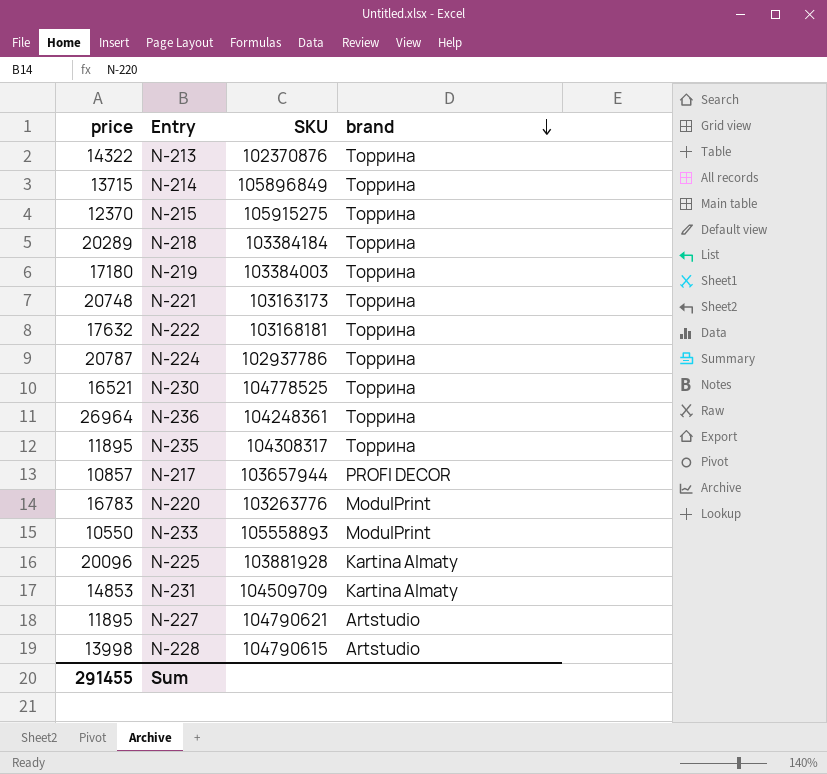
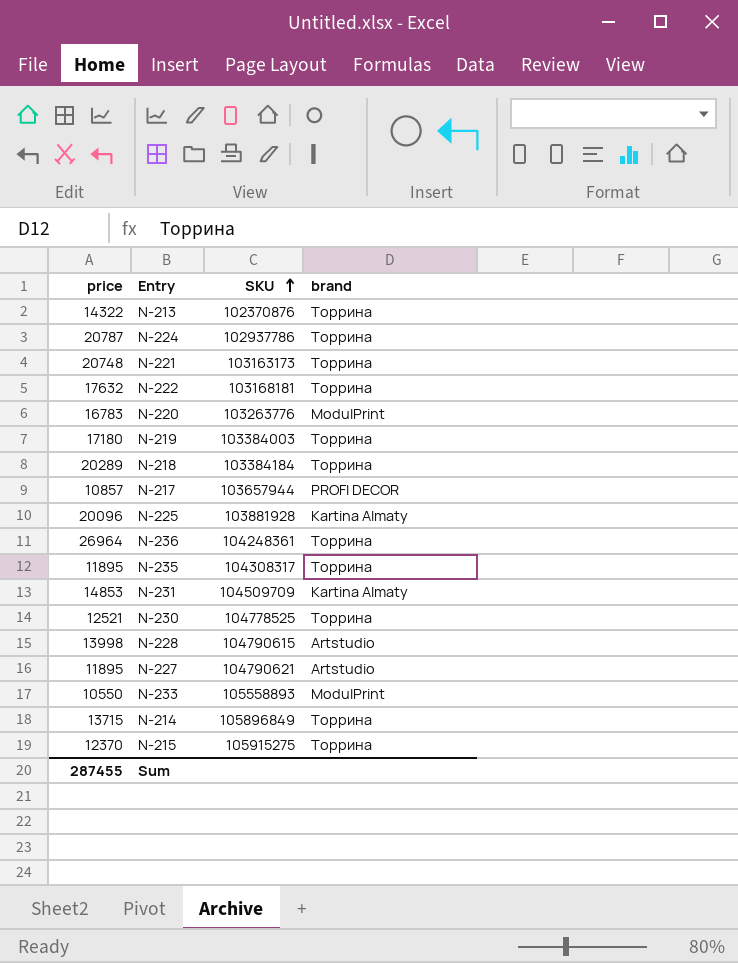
row order: brand descending -> SKU ascending
N-230 | price: 16521 -> 12521
Sum | price: 291455 -> 287455

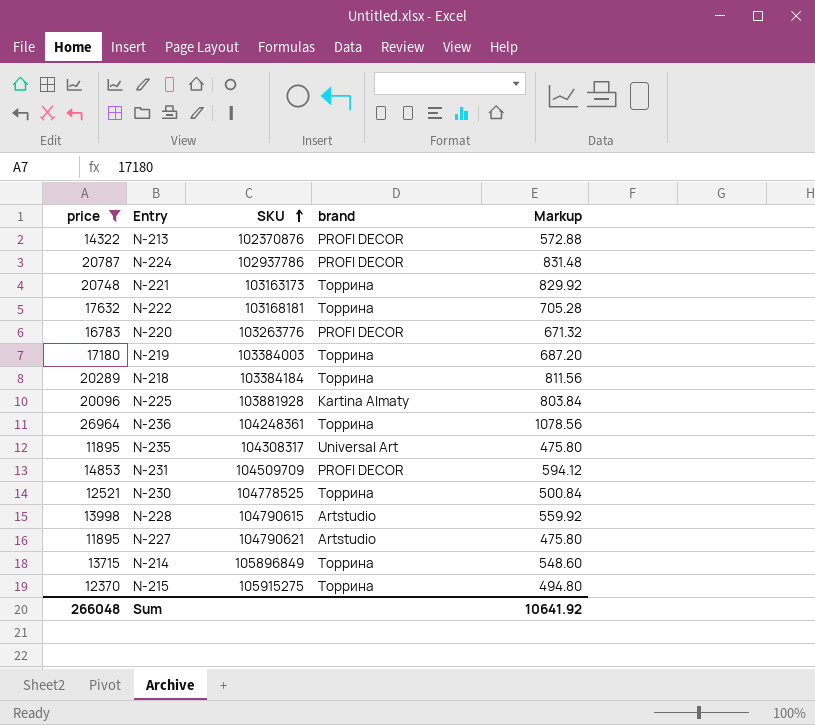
filter: none -> price >= 11895
column Markup | formula: none -> [price] * 0.04
N-213 | brand: Торрина -> PROFI DECOR
N-224 | brand: Торрина -> PROFI DECOR
N-220 | brand: ModulPrint -> PROFI DECOR
N-235 | brand: Торрина -> Universal Art
N-231 | brand: Kartina Almaty -> PROFI DECOR
Sum | price: 287455 -> 266048

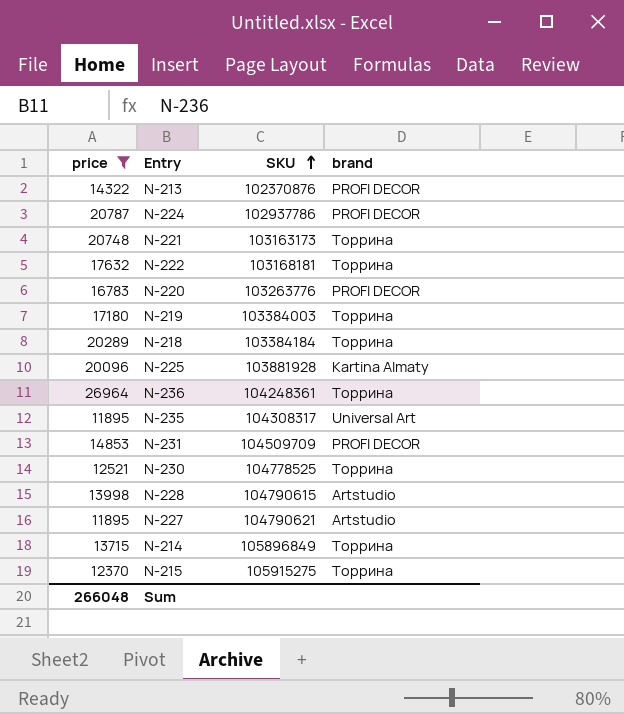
column Markup | formula: [price] * 0.04 -> none

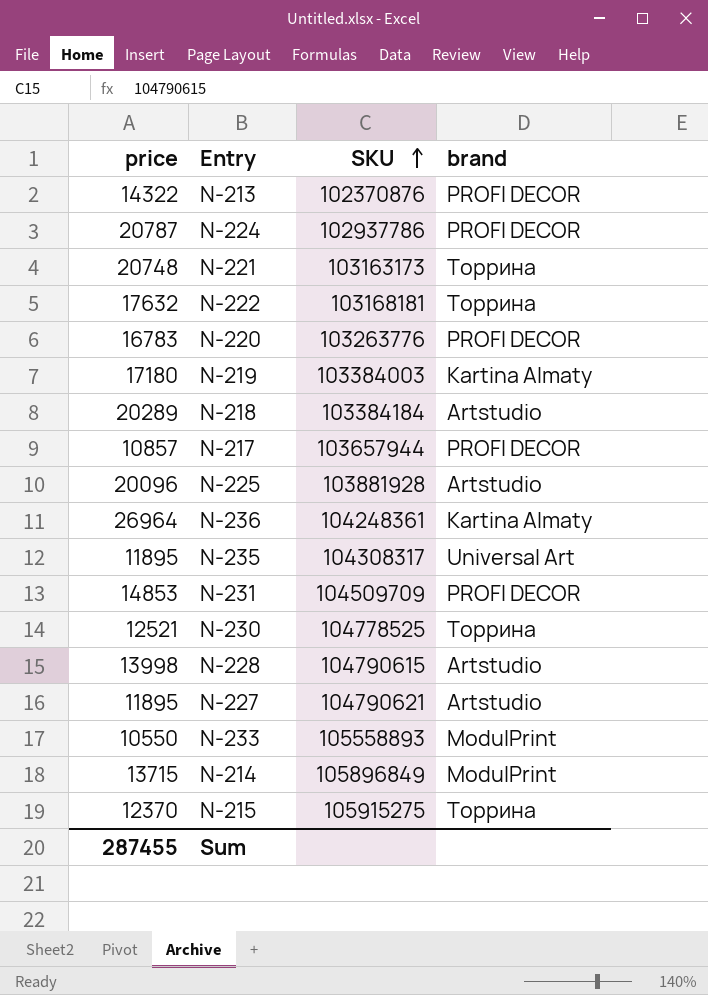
filter: price >= 11895 -> none
N-219 | brand: Торрина -> Kartina Almaty
N-218 | brand: Торрина -> Artstudio
N-225 | brand: Kartina Almaty -> Artstudio
N-236 | brand: Торрина -> Kartina Almaty
N-214 | brand: Торрина -> ModulPrint
Sum | price: 266048 -> 287455

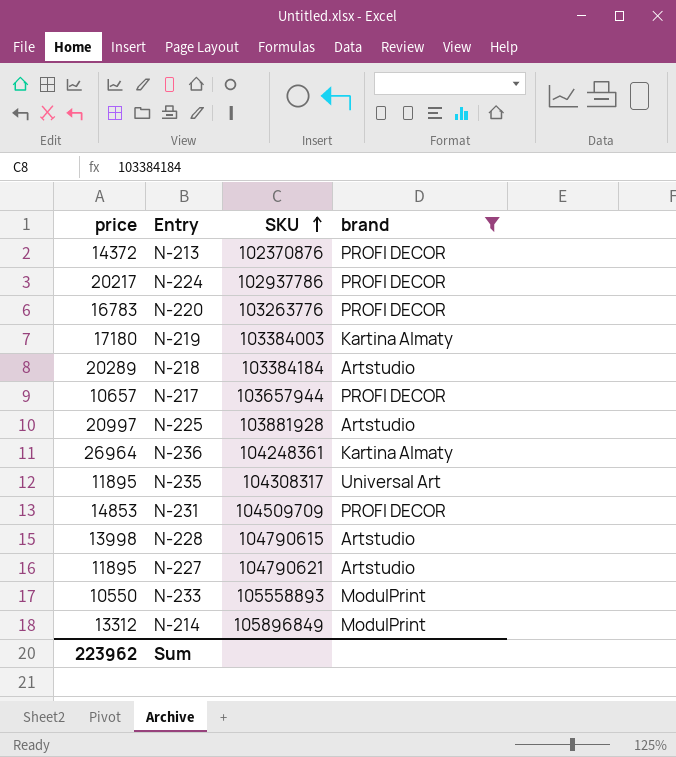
filter: none -> brand != Торрина
N-213 | price: 14322 -> 14372
N-224 | price: 20787 -> 20217
N-217 | price: 10857 -> 10657
N-225 | price: 20096 -> 20997
N-214 | price: 13715 -> 13312
Sum | price: 287455 -> 223962

